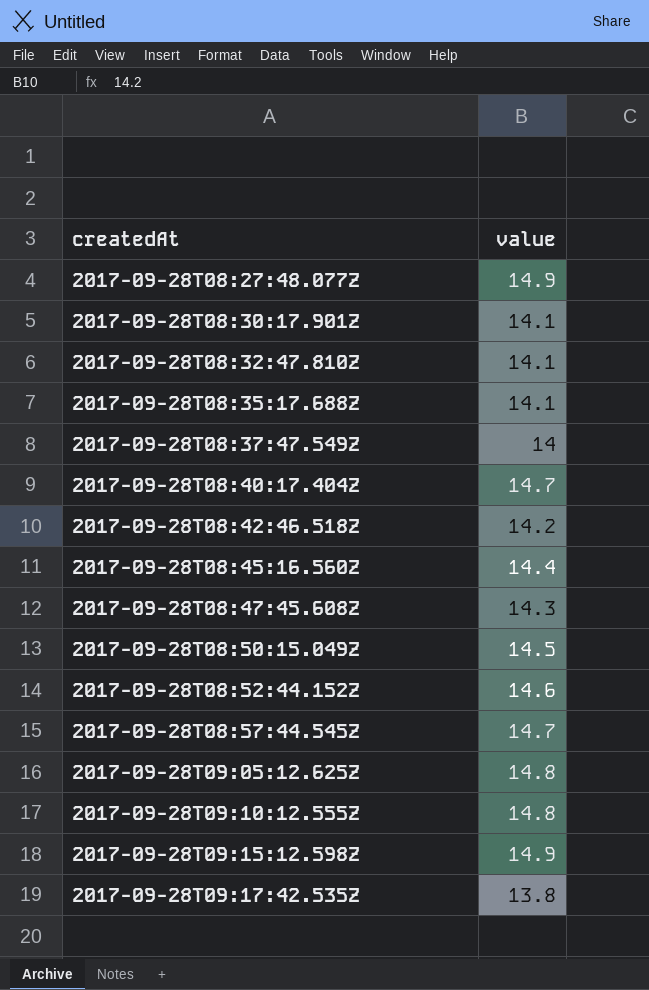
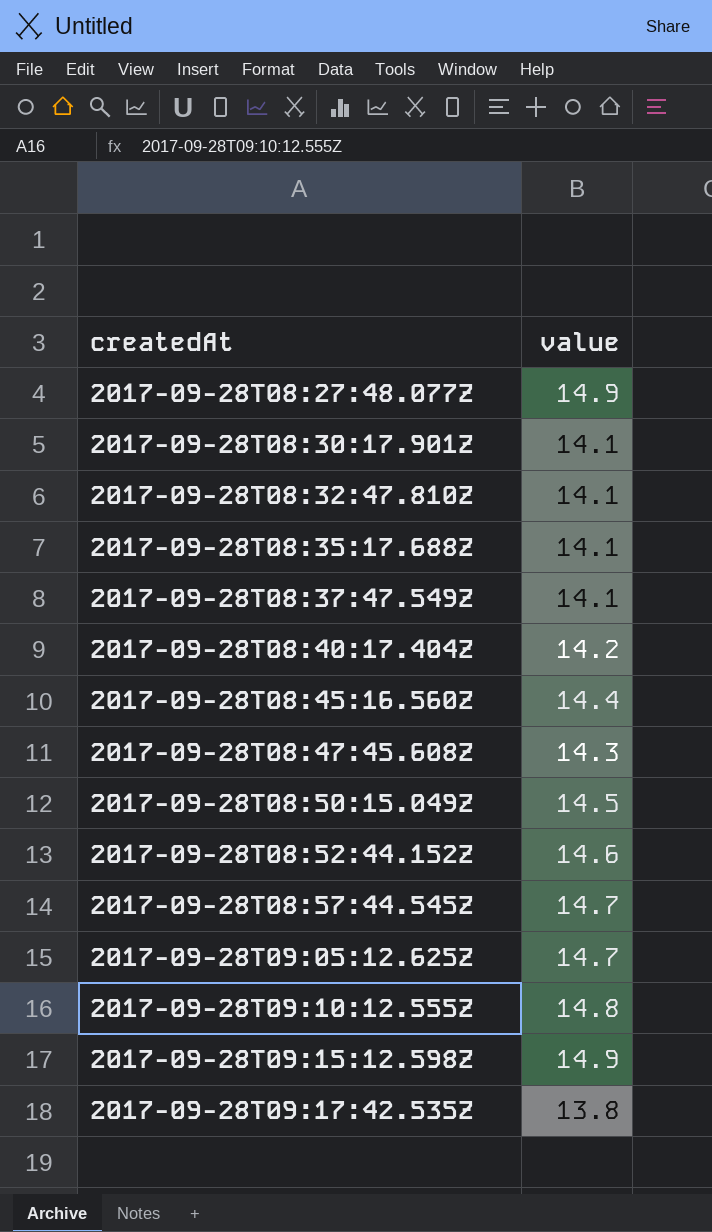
row 2017-09-28T08:42:46.518Z: 14.2 -> none
2017-09-28T08:37:47.549Z | value: 14 -> 14.1
2017-09-28T08:40:17.404Z | value: 14.7 -> 14.2
2017-09-28T09:05:12.625Z | value: 14.8 -> 14.7

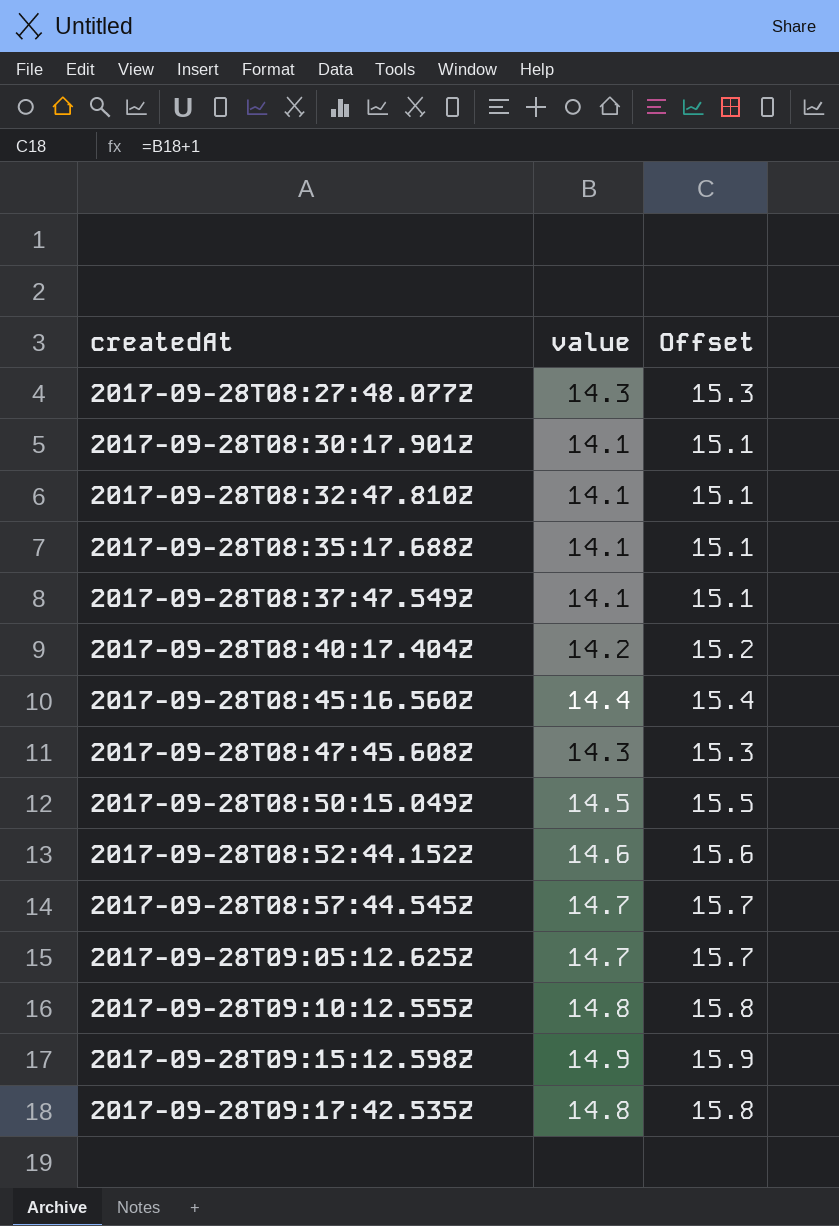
column Offset | formula: none -> [value] + 1
2017-09-28T08:27:48.077Z | value: 14.9 -> 14.3
2017-09-28T09:17:42.535Z | value: 13.8 -> 14.8

